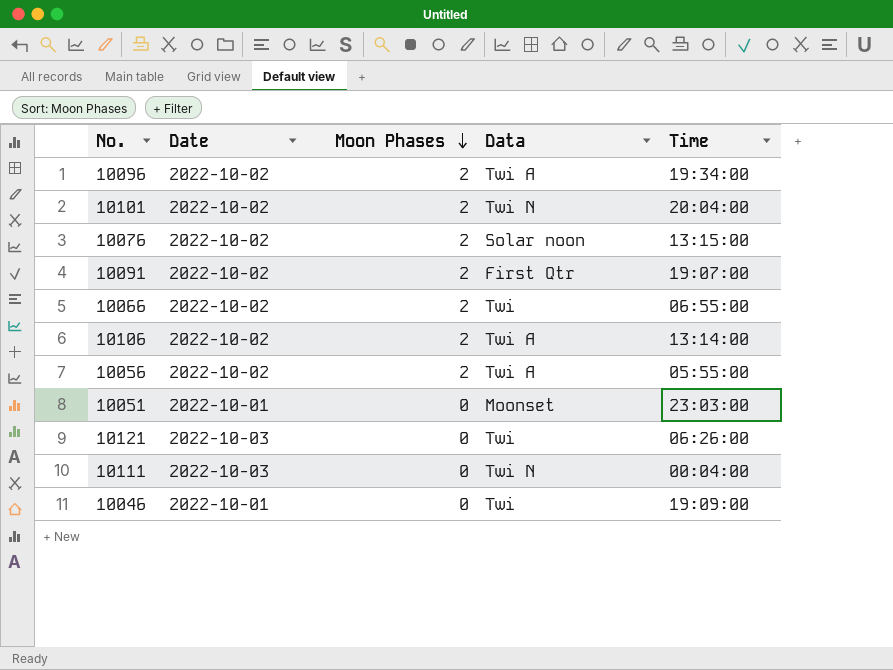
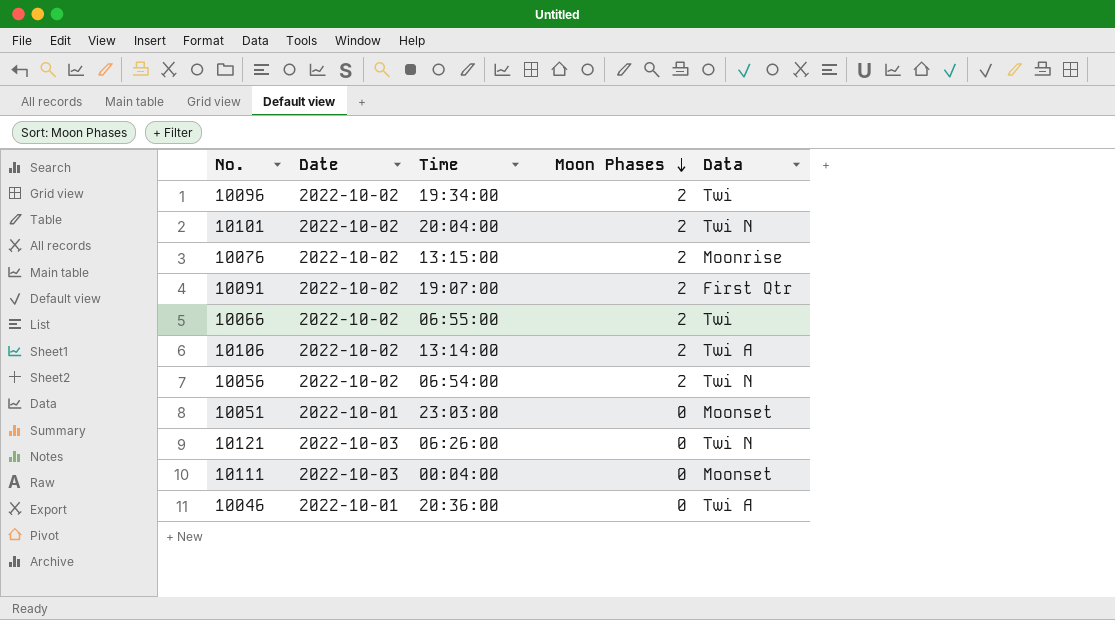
column Time | position: 5 -> 3
10096 | Data: Twi A -> Twi
10076 | Data: Solar noon -> Moonrise
10056 | Time: 05:55:00 -> 06:54:00
10056 | Data: Twi A -> Twi N
10121 | Data: Twi -> Twi N
10111 | Data: Twi N -> Moonset
10046 | Time: 19:09:00 -> 20:36:00
10046 | Data: Twi -> Twi A

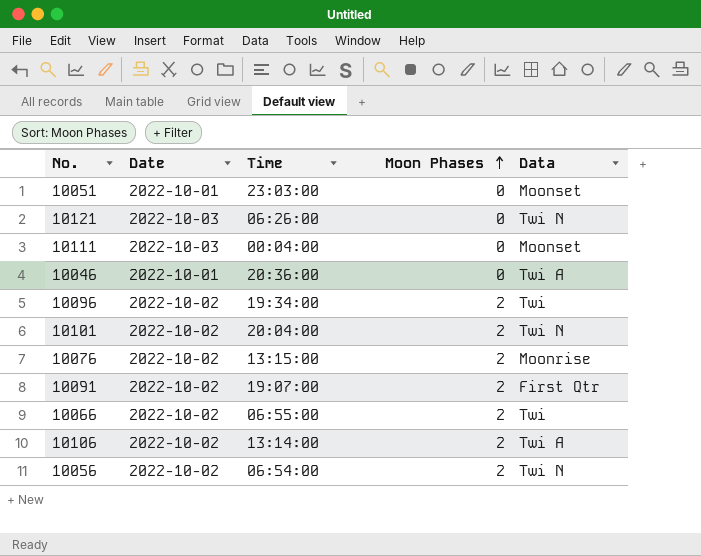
row order: Moon Phases descending -> Moon Phases ascending

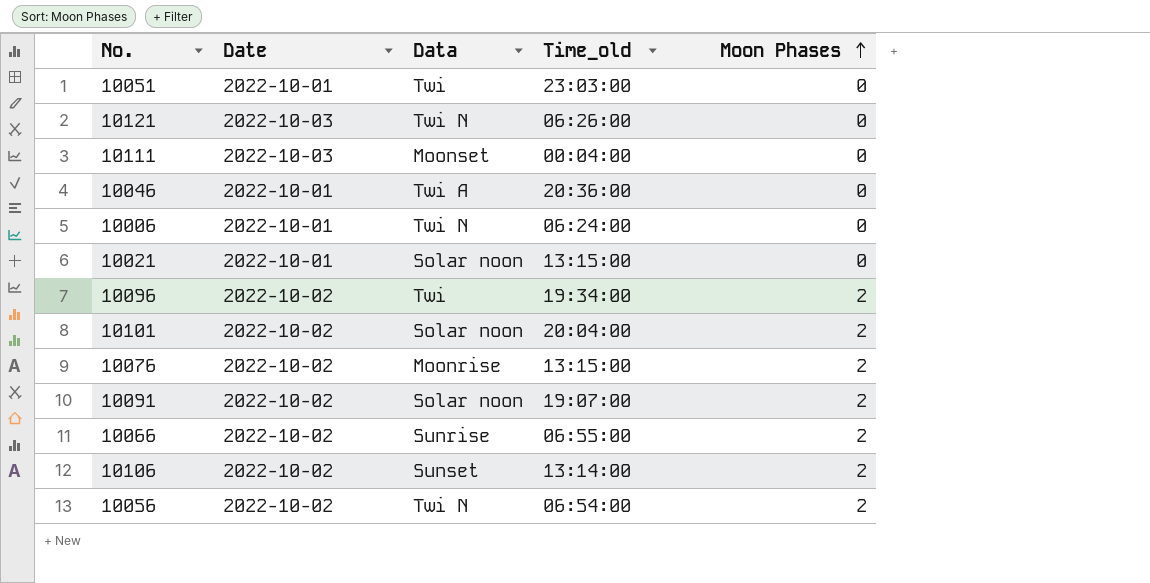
column Data | position: 5 -> 3
column name: Time -> Time_old
10051 | Data: Moonset -> Twi
row 10006: none -> 2022-10-01 | Twi N | 06:24:00 | 0
row 10021: none -> 2022-10-01 | Solar noon | 13:15:00 | 0
10101 | Data: Twi N -> Solar noon
10091 | Data: First Qtr -> Solar noon
10066 | Data: Twi -> Sunrise
10106 | Data: Twi A -> Sunset

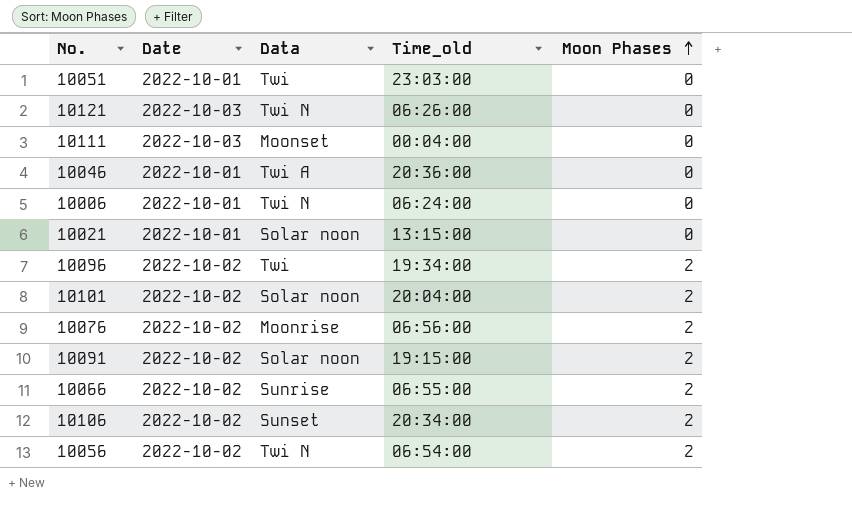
10076 | Time_old: 13:15:00 -> 06:56:00
10091 | Time_old: 19:07:00 -> 19:15:00
10106 | Time_old: 13:14:00 -> 20:34:00

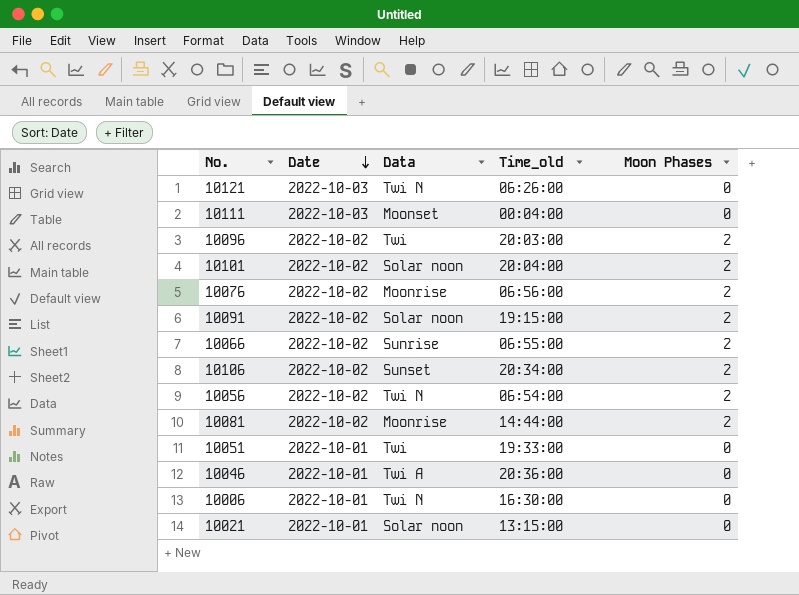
row order: Moon Phases ascending -> Date descending
10096 | Time_old: 19:34:00 -> 20:03:00
row 10081: none -> 2022-10-02 | Moonrise | 14:44:00 | 2
10051 | Time_old: 23:03:00 -> 19:33:00
10006 | Time_old: 06:24:00 -> 16:30:00

